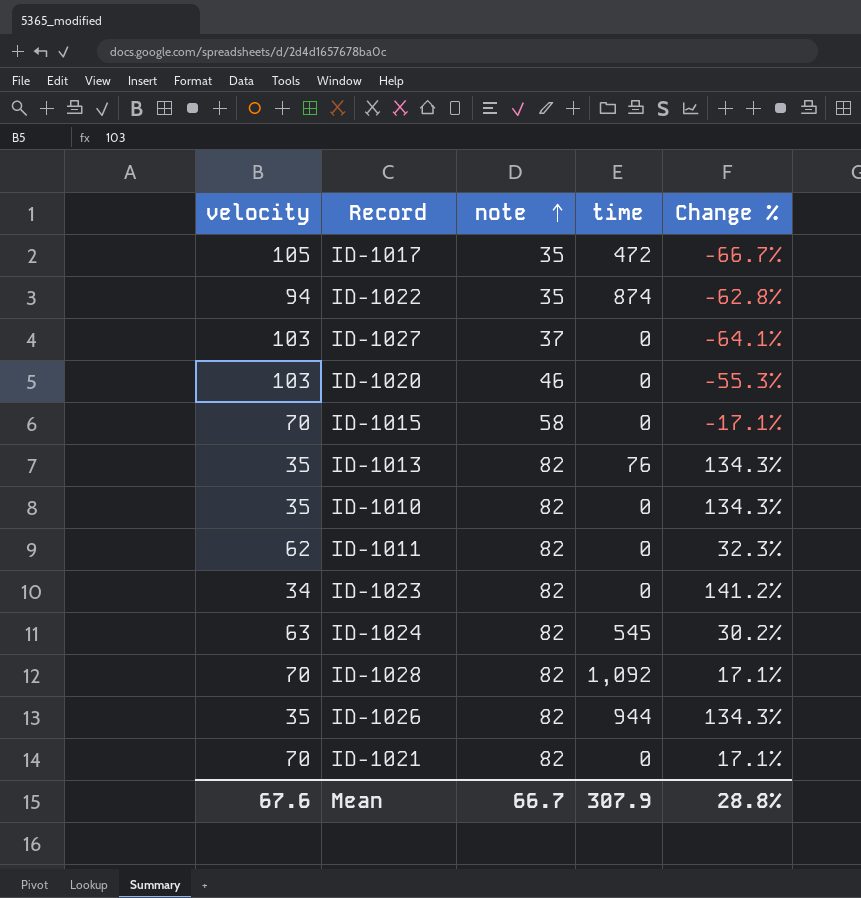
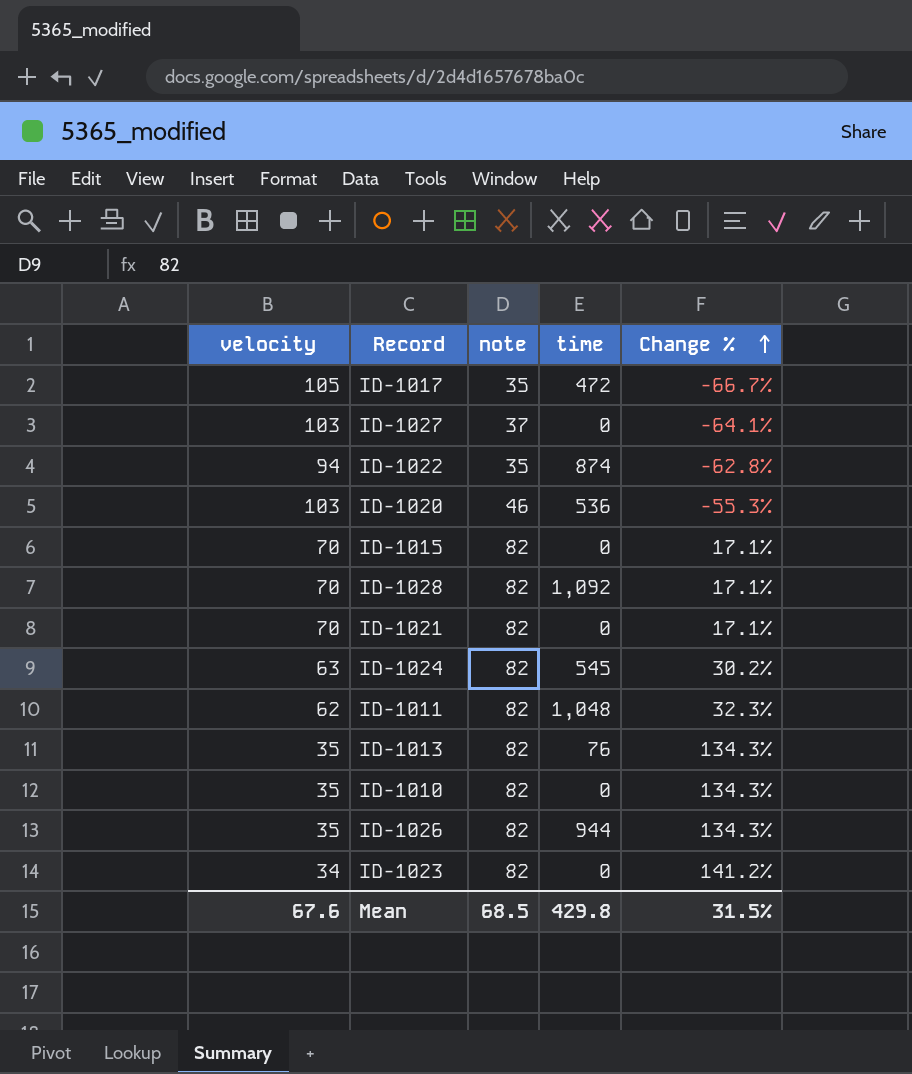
row order: note ascending -> Change % ascending
ID-1020 | time: 0 -> 536
ID-1015 | note: 58 -> 82
ID-1015 | Change %: -17.1% -> 17.1%
ID-1011 | time: 0 -> 1,048
Mean | note: 66.7 -> 68.5
Mean | time: 307.9 -> 429.8
Mean | Change %: 28.8% -> 31.5%

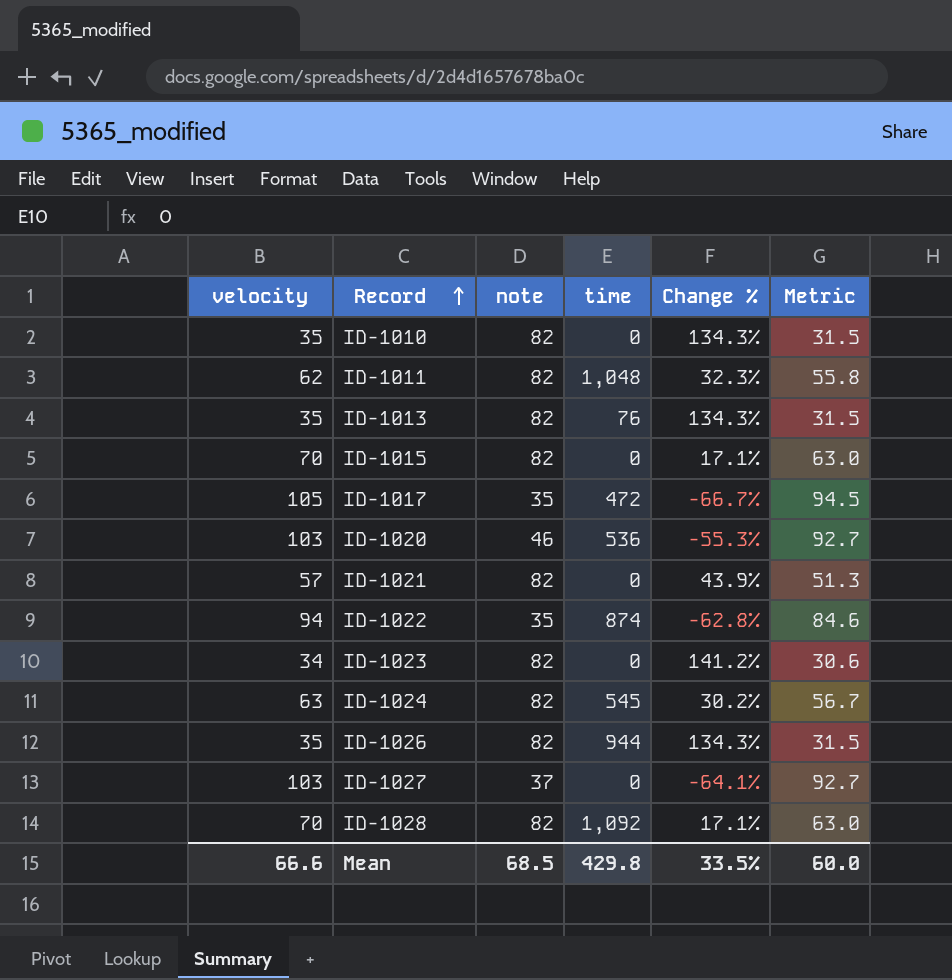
row order: Change % ascending -> Record ascending
column Metric | formula: none -> [velocity] * 0.9
ID-1021 | velocity: 70 -> 57
ID-1021 | Change %: 17.1% -> 43.9%
Mean | velocity: 67.6 -> 66.6
Mean | Change %: 31.5% -> 33.5%

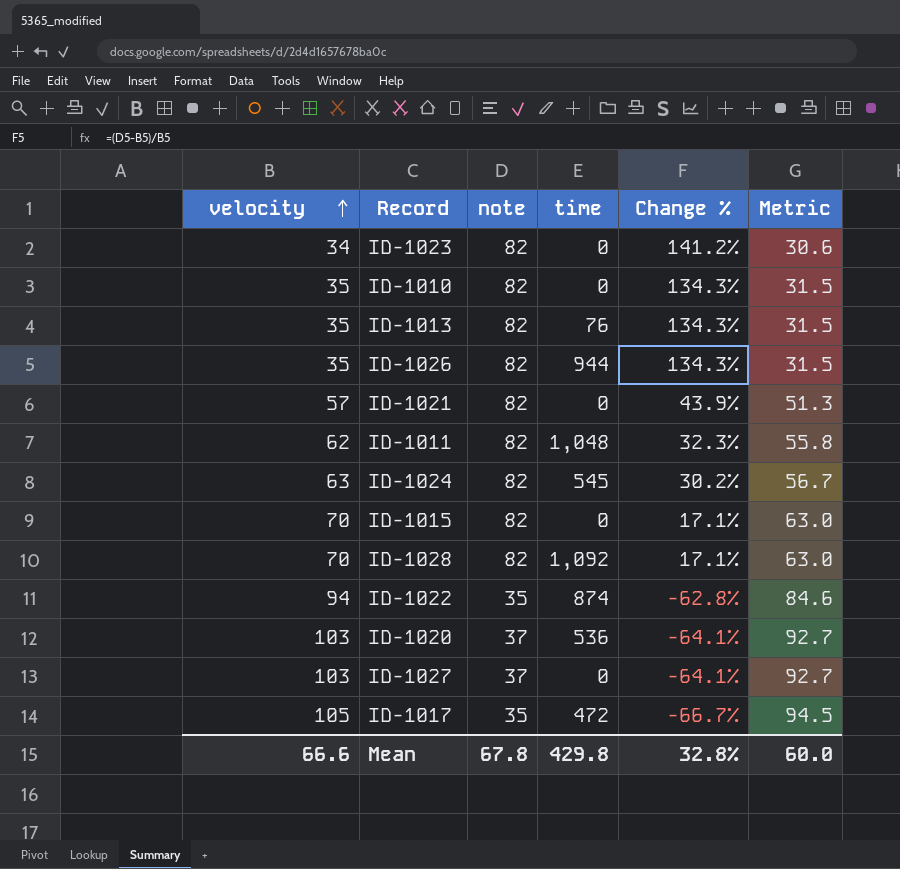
row order: Record ascending -> velocity ascending
ID-1020 | note: 46 -> 37
ID-1020 | Change %: -55.3% -> -64.1%
Mean | note: 68.5 -> 67.8
Mean | Change %: 33.5% -> 32.8%

